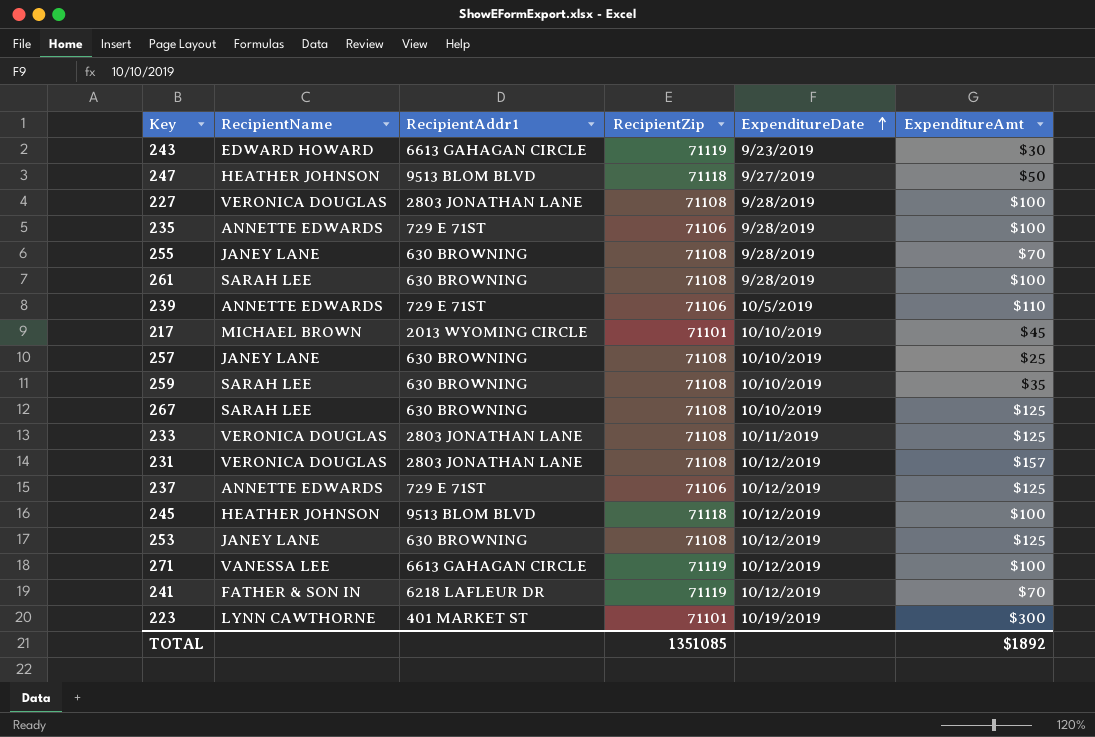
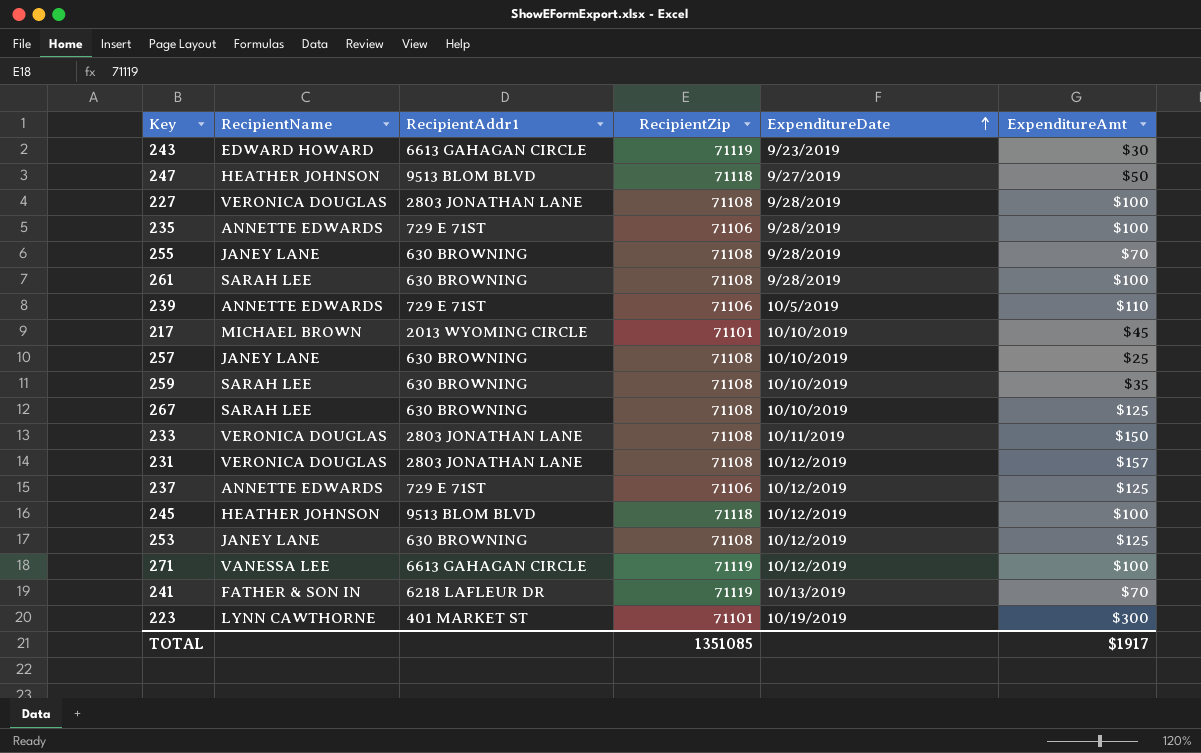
233 | ExpenditureAmt: $125 -> $150
241 | ExpenditureDate: 10/12/2019 -> 10/13/2019
TOTAL | ExpenditureAmt: $1892 -> $1917

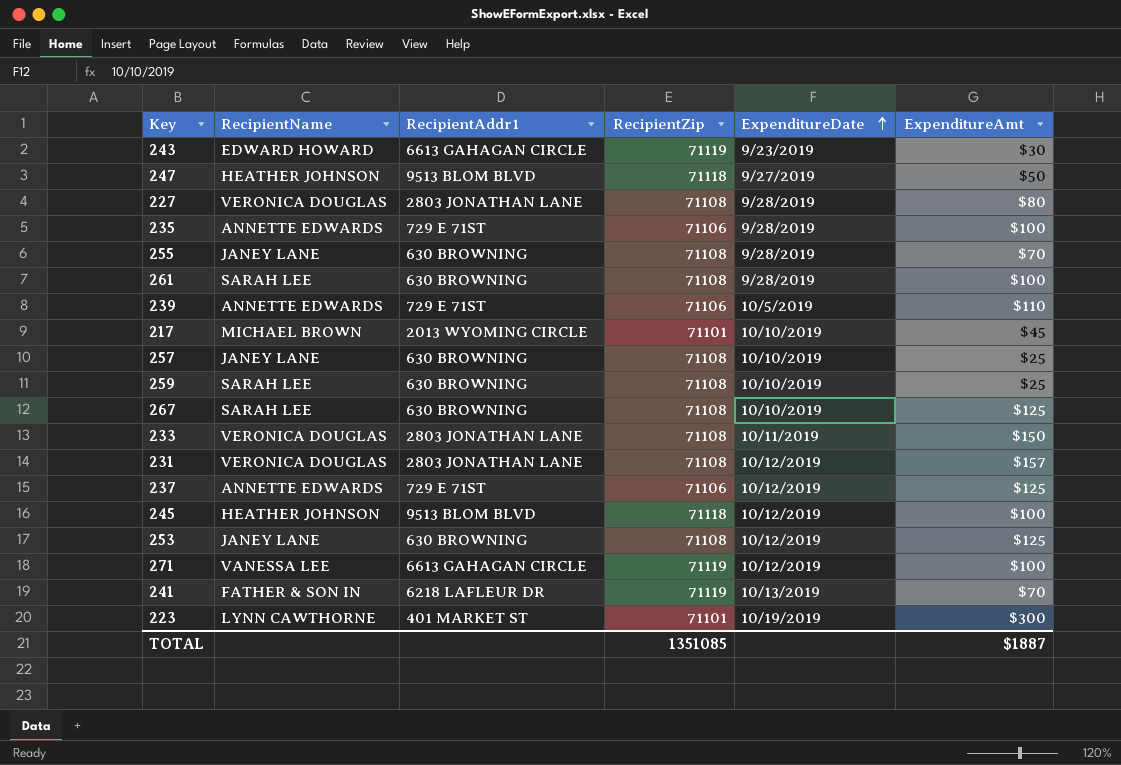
227 | ExpenditureAmt: $100 -> $80
259 | ExpenditureAmt: $35 -> $25
TOTAL | ExpenditureAmt: $1917 -> $1887

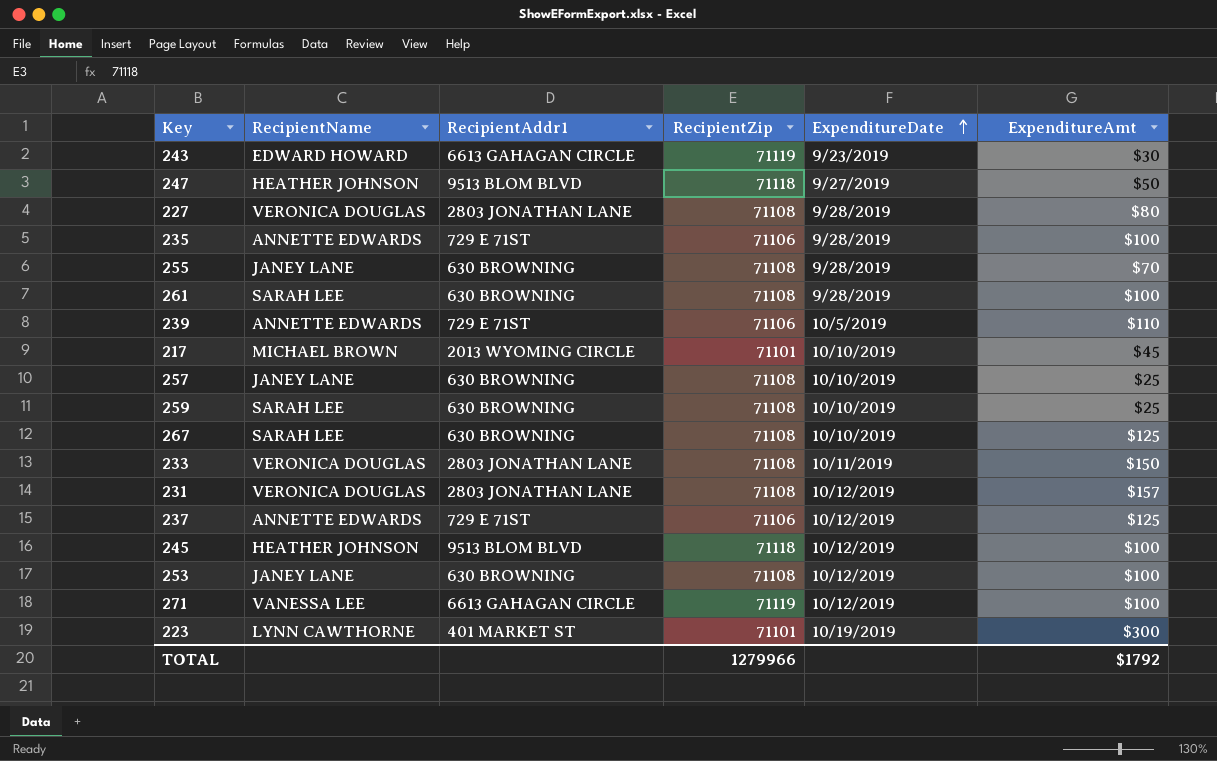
row 241: FATHER & SON IN | 6218 LAFLEUR DR | 71119 | 10/13/2019 | $70 -> none
253 | ExpenditureAmt: $125 -> $100
TOTAL | RecipientZip: 1351085 -> 1279966
TOTAL | ExpenditureAmt: $1887 -> $1792

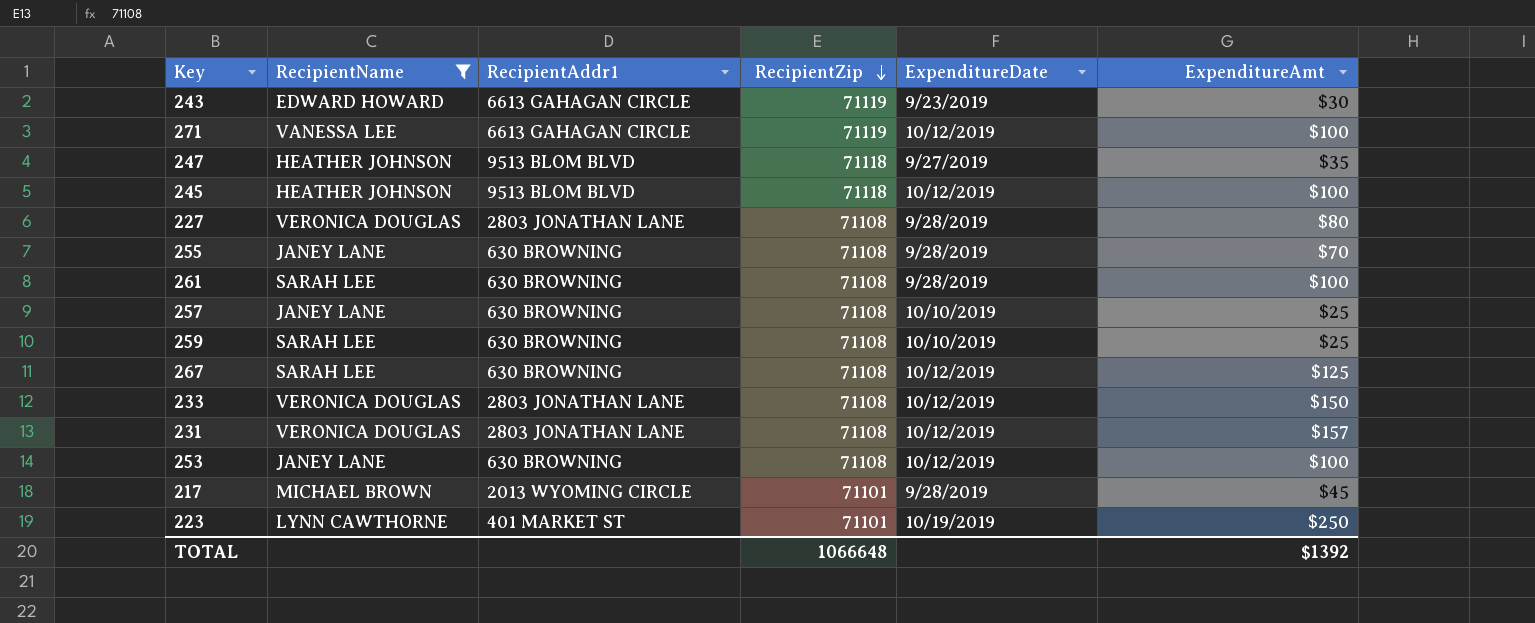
filter: none -> RecipientName != ANNETTE EDWARDS
row order: ExpenditureDate ascending -> RecipientZip descending
247 | ExpenditureAmt: $50 -> $35
267 | ExpenditureDate: 10/10/2019 -> 10/12/2019
233 | ExpenditureDate: 10/11/2019 -> 10/12/2019
217 | ExpenditureDate: 10/10/2019 -> 9/28/2019
223 | ExpenditureAmt: $300 -> $250
TOTAL | RecipientZip: 1279966 -> 1066648
TOTAL | ExpenditureAmt: $1792 -> $1392

